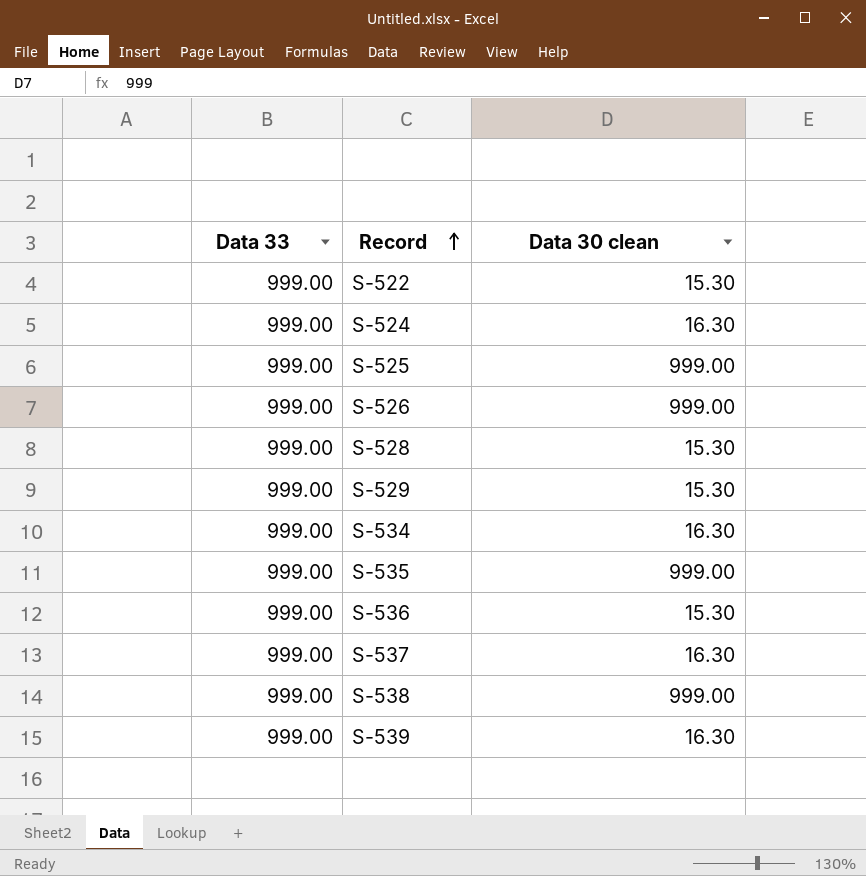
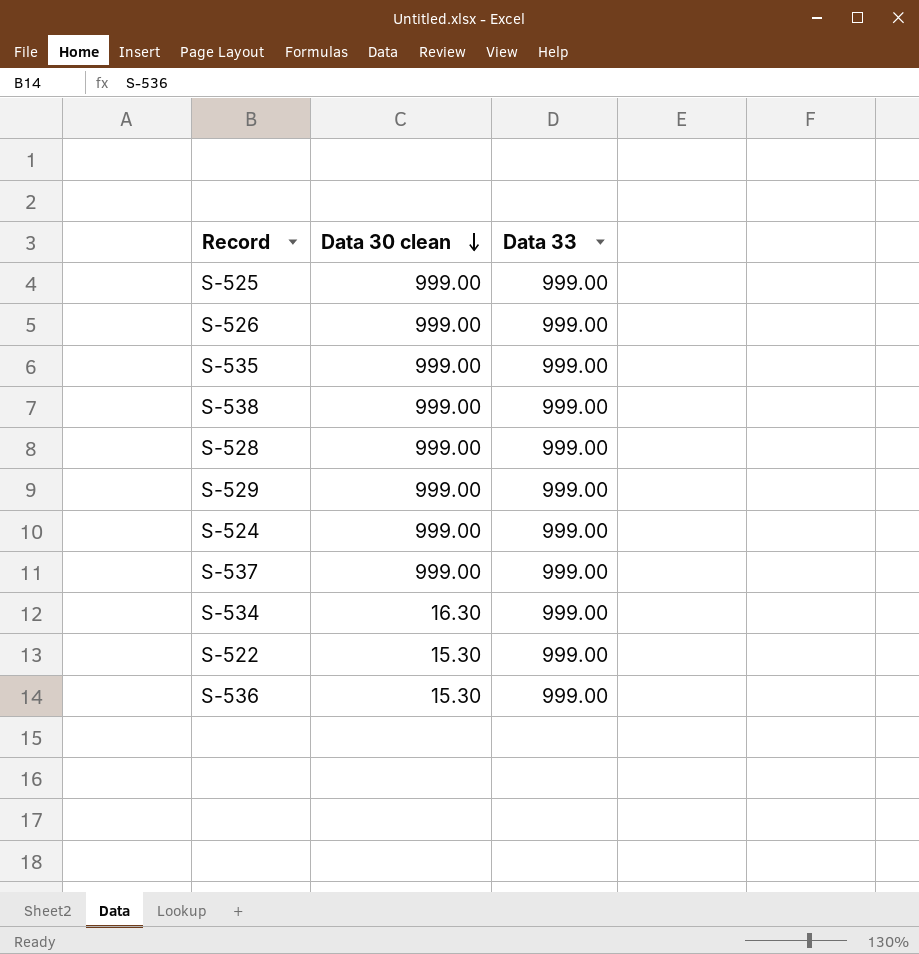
row order: Record ascending -> Data 30 clean descending
column Data 33 | position: 1 -> 3
row S-539: 999.00 | 16.30 -> none
S-528 | Data 30 clean: 15.30 -> 999.00
S-529 | Data 30 clean: 15.30 -> 999.00
S-524 | Data 30 clean: 16.30 -> 999.00
S-537 | Data 30 clean: 16.30 -> 999.00

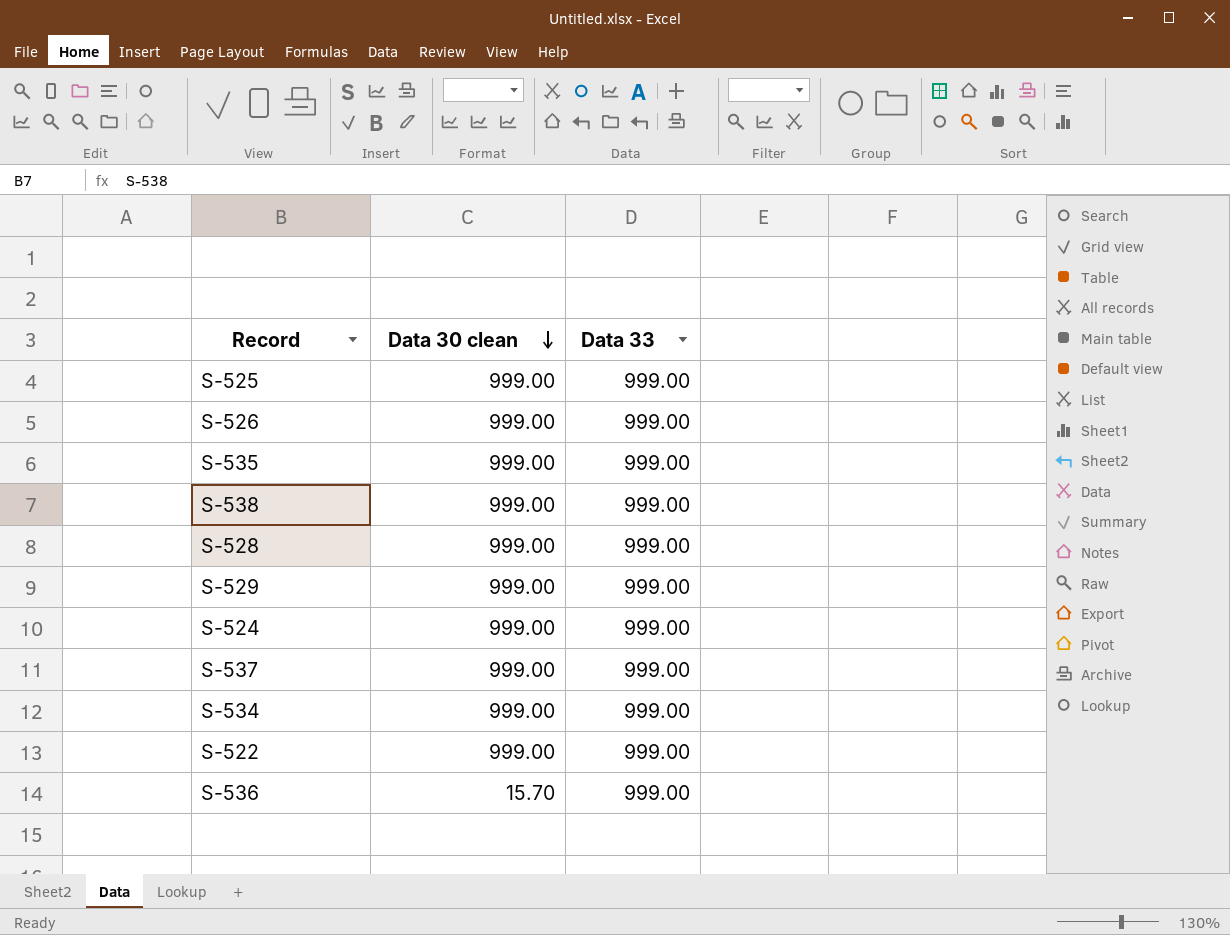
S-534 | Data 30 clean: 16.30 -> 999.00
S-522 | Data 30 clean: 15.30 -> 999.00
S-536 | Data 30 clean: 15.30 -> 15.70

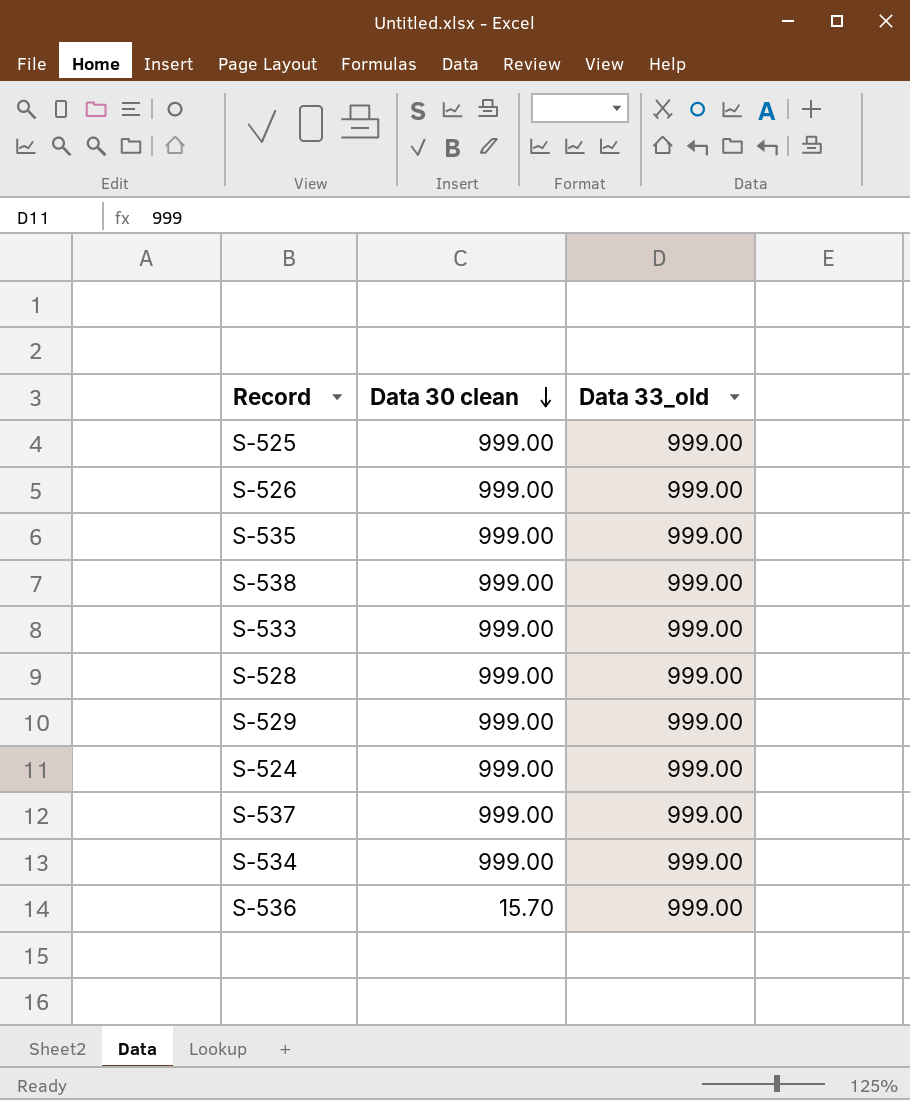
column name: Data 33 -> Data 33_old
row S-522: 999.00 | 999.00 -> none
row S-533: none -> 999.00 | 999.00

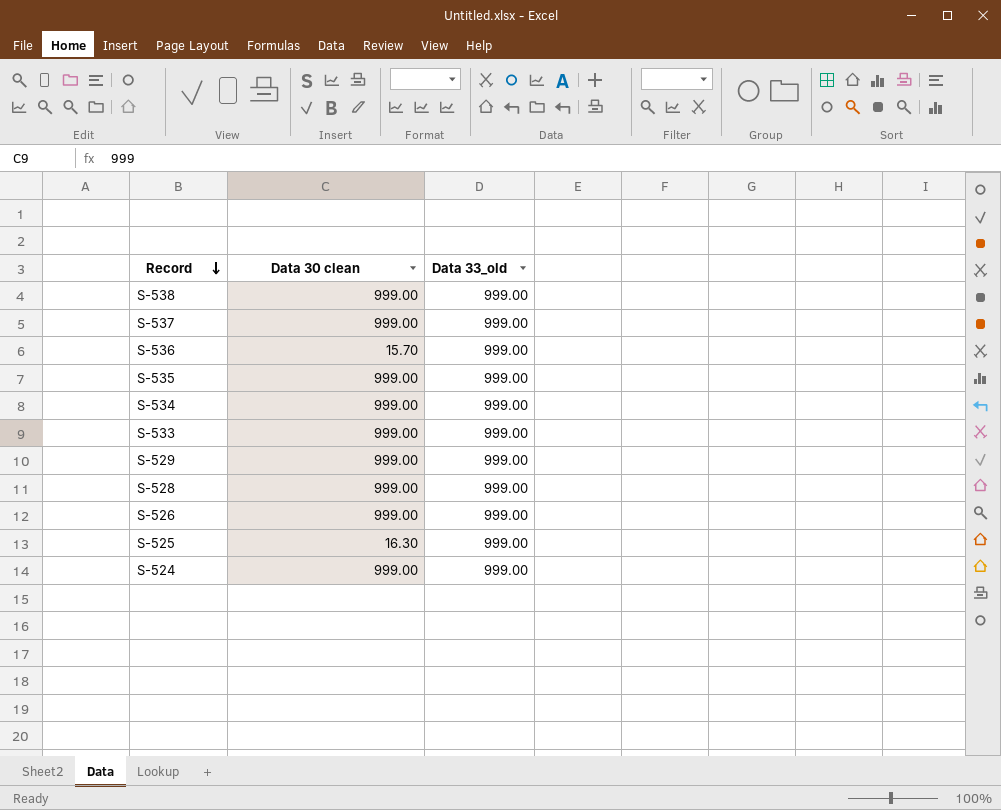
row order: Data 30 clean descending -> Record descending
S-525 | Data 30 clean: 999.00 -> 16.30

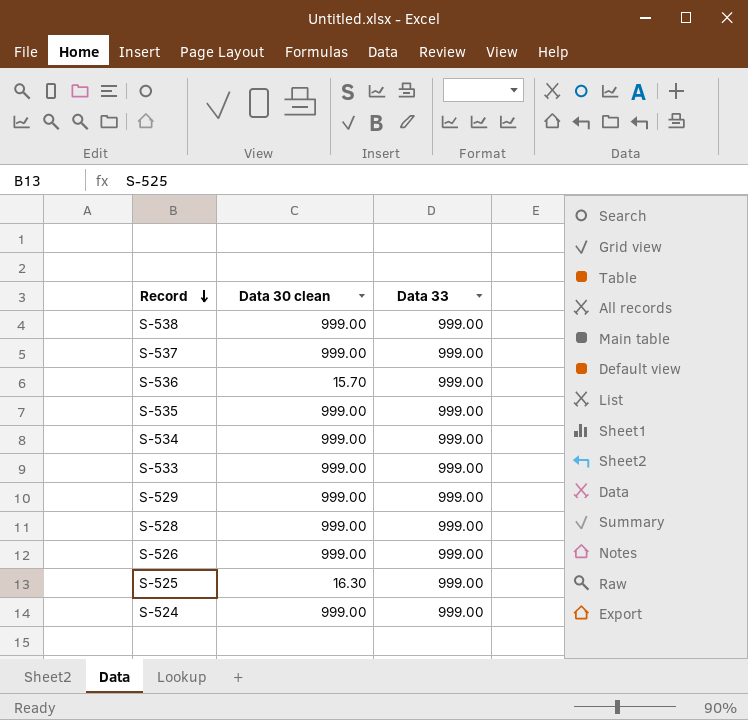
column name: Data 33_old -> Data 33

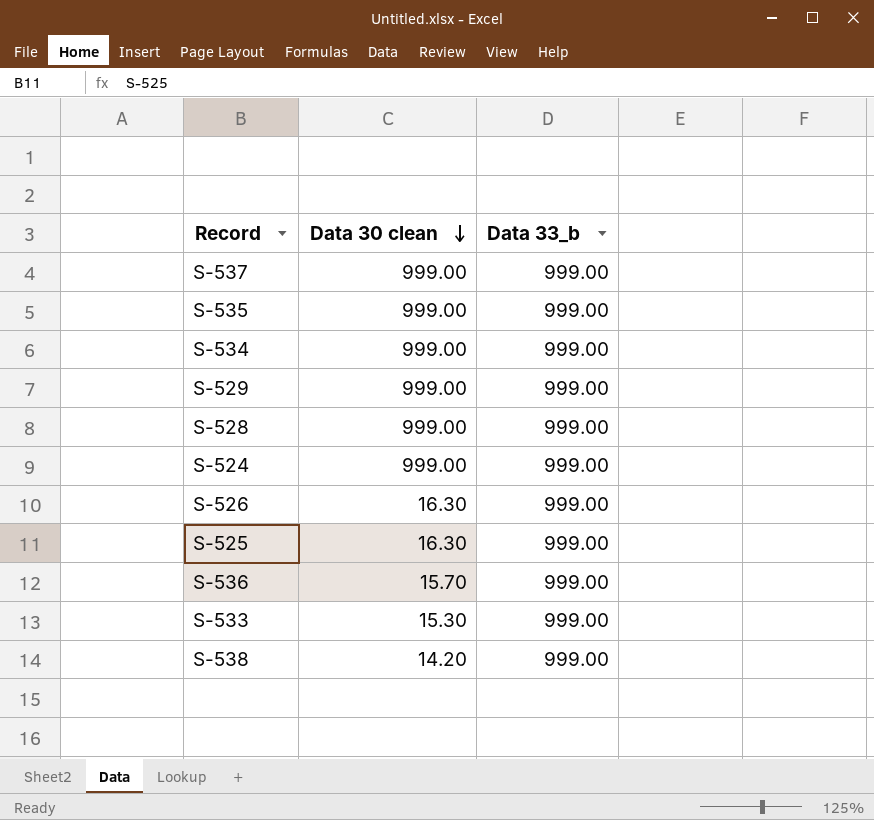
row order: Record descending -> Data 30 clean descending
column name: Data 33 -> Data 33_b
S-526 | Data 30 clean: 999.00 -> 16.30
S-533 | Data 30 clean: 999.00 -> 15.30
S-538 | Data 30 clean: 999.00 -> 14.20

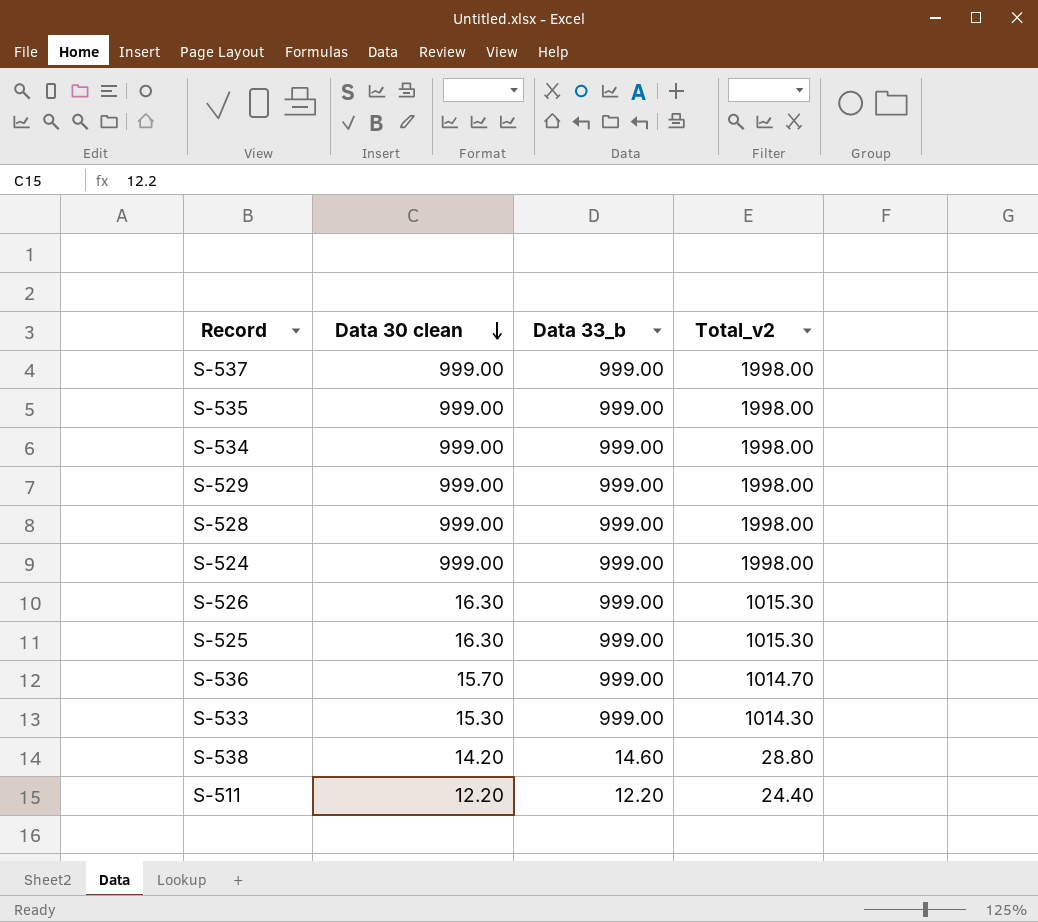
column Total_v2 | formula: none -> [Data 30 clean] + [Data 33_b]
S-538 | Data 33_b: 999.00 -> 14.60
row S-511: none -> 12.20 | 12.20 | 24.40

